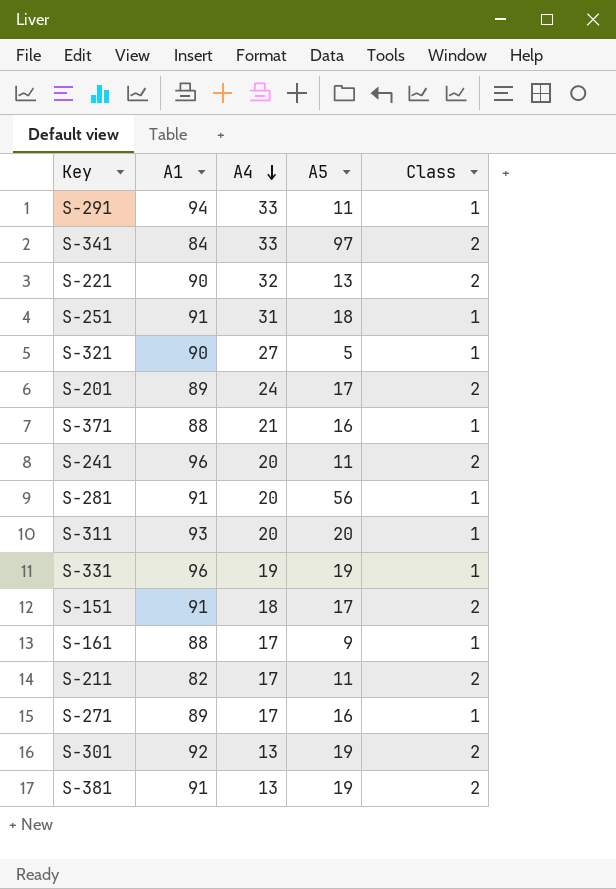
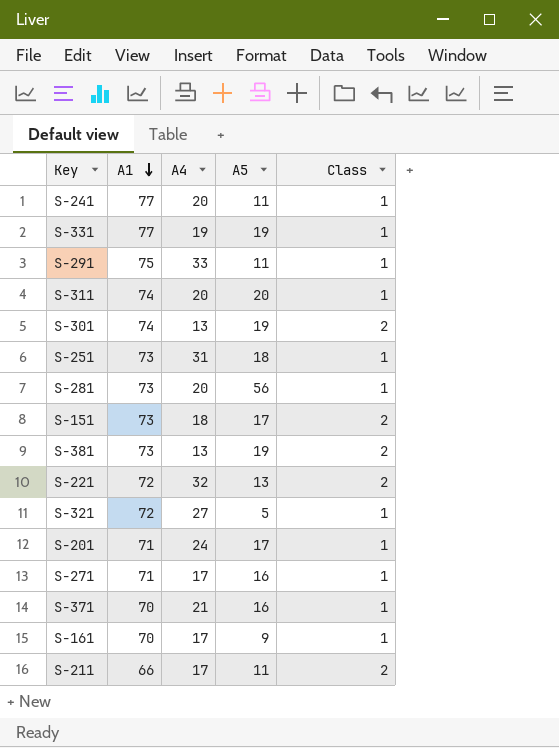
row order: A4 descending -> A1 descending
row S-341: 84 | 33 | 97 | 2 -> none
S-241 | A1: 96 -> 77
S-241 | Class: 2 -> 1
S-331 | A1: 96 -> 77
S-291 | A1: 94 -> 75
S-311 | A1: 93 -> 74
S-301 | A1: 92 -> 74
S-251 | A1: 91 -> 73
S-281 | A1: 91 -> 73
S-151 | A1: 91 -> 73
S-381 | A1: 91 -> 73
S-221 | A1: 90 -> 72
S-321 | A1: 90 -> 72
S-201 | A1: 89 -> 71
S-201 | Class: 2 -> 1
S-271 | A1: 89 -> 71
S-371 | A1: 88 -> 70
S-161 | A1: 88 -> 70
S-211 | A1: 82 -> 66

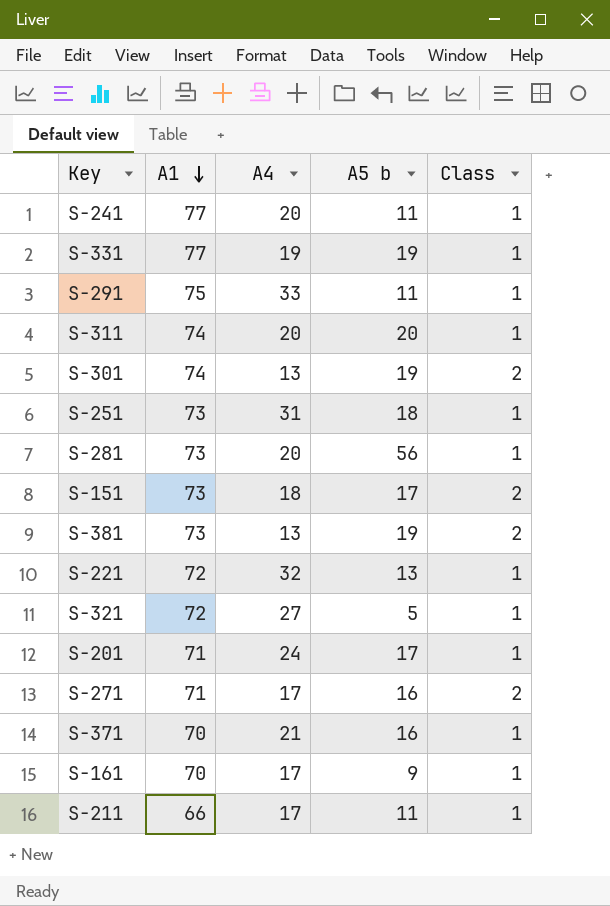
column name: A5 -> A5 b
S-221 | Class: 2 -> 1
S-271 | Class: 1 -> 2
S-211 | Class: 2 -> 1

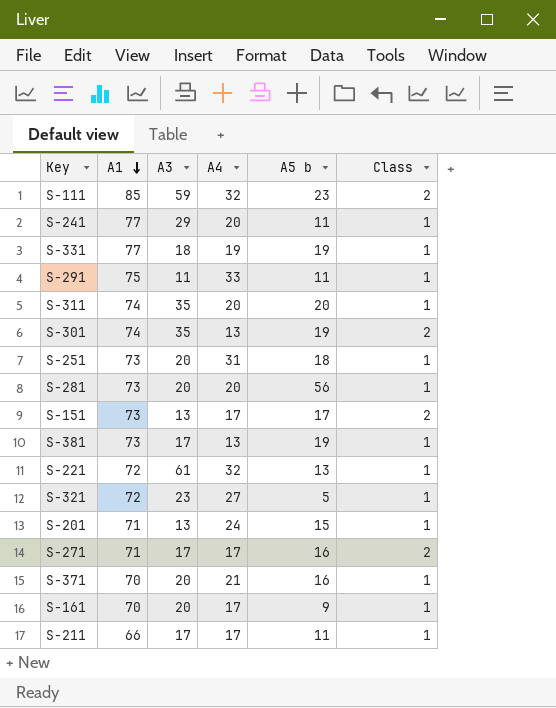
column A3 | position: none -> 3
row S-111: none -> 85 | 59 | 32 | 23 | 2
S-151 | A4: 18 -> 17
S-381 | Class: 2 -> 1
S-201 | A5 b: 17 -> 15

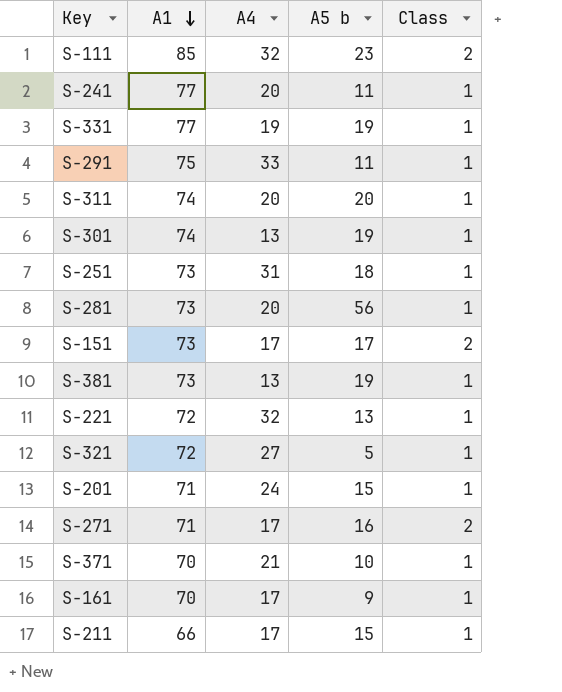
column A3 | position: 3 -> none
S-301 | Class: 2 -> 1
S-371 | A5 b: 16 -> 10
S-211 | A5 b: 11 -> 15

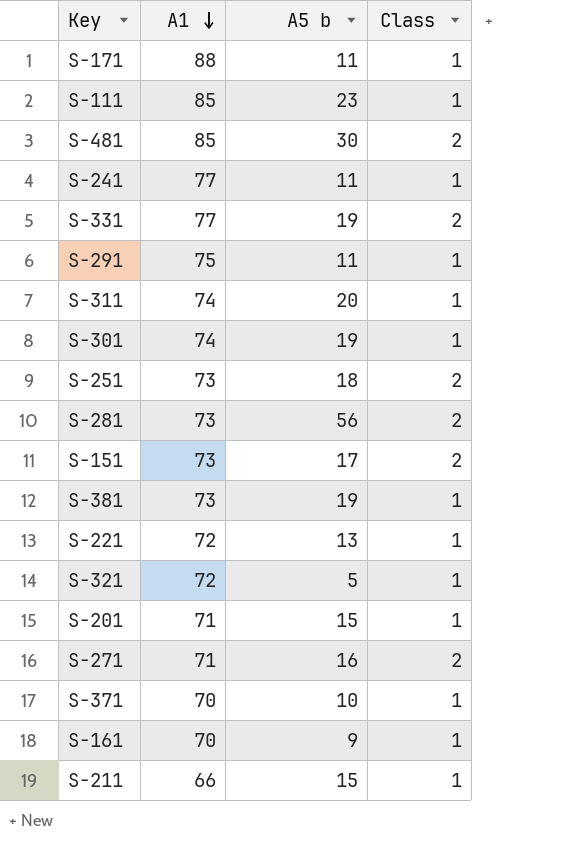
column A4 | position: 3 -> none
row S-171: none -> 88 | 11 | 1
S-111 | Class: 2 -> 1
row S-481: none -> 85 | 30 | 2
S-331 | Class: 1 -> 2
S-251 | Class: 1 -> 2
S-281 | Class: 1 -> 2

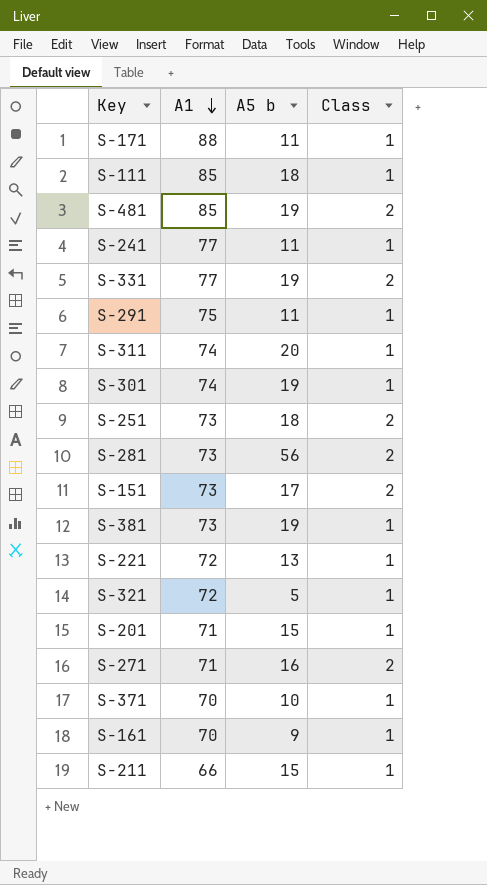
S-111 | A5 b: 23 -> 18
S-481 | A5 b: 30 -> 19

